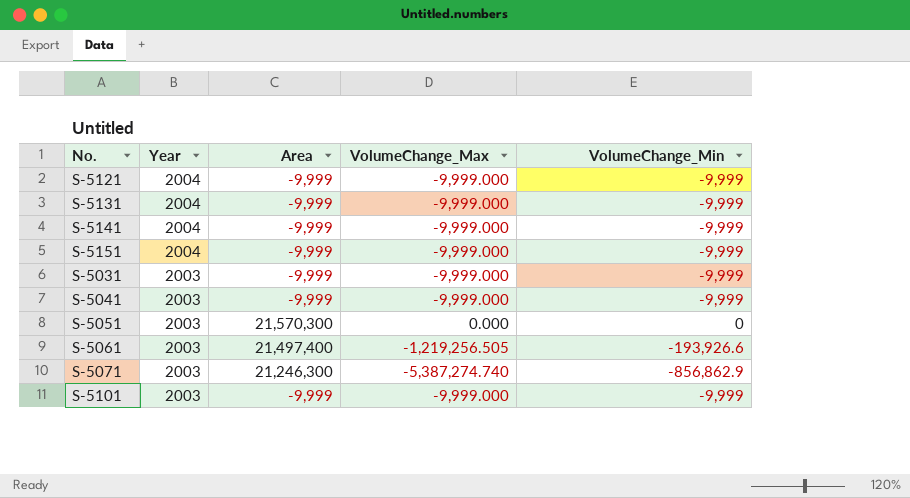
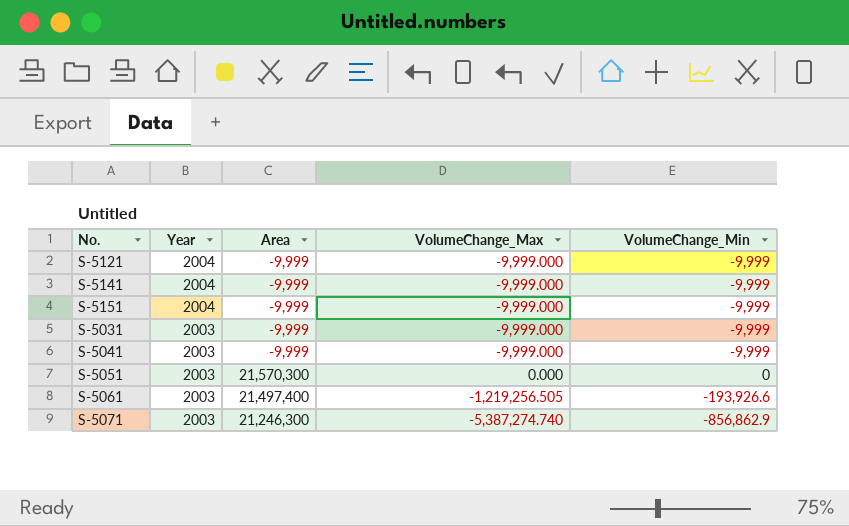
row S-5131: 2004 | -9,999 | -9,999.000 | -9,999 -> none
row S-5101: 2003 | -9,999 | -9,999.000 | -9,999 -> none

